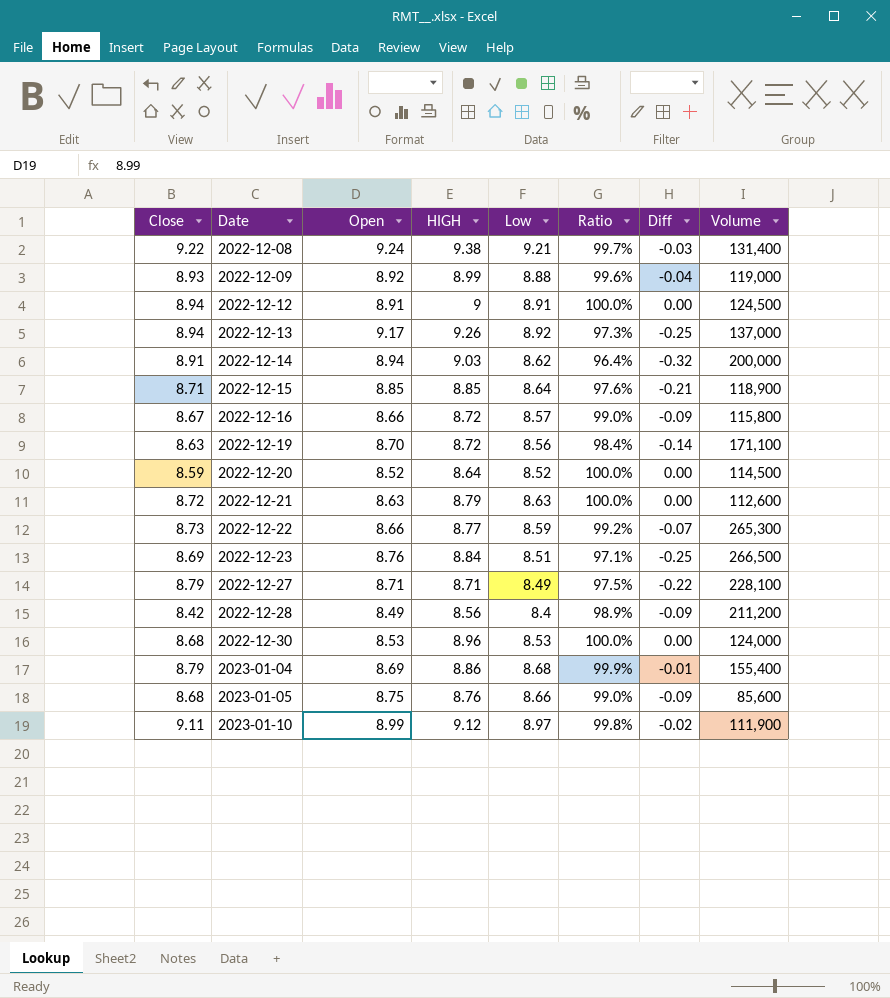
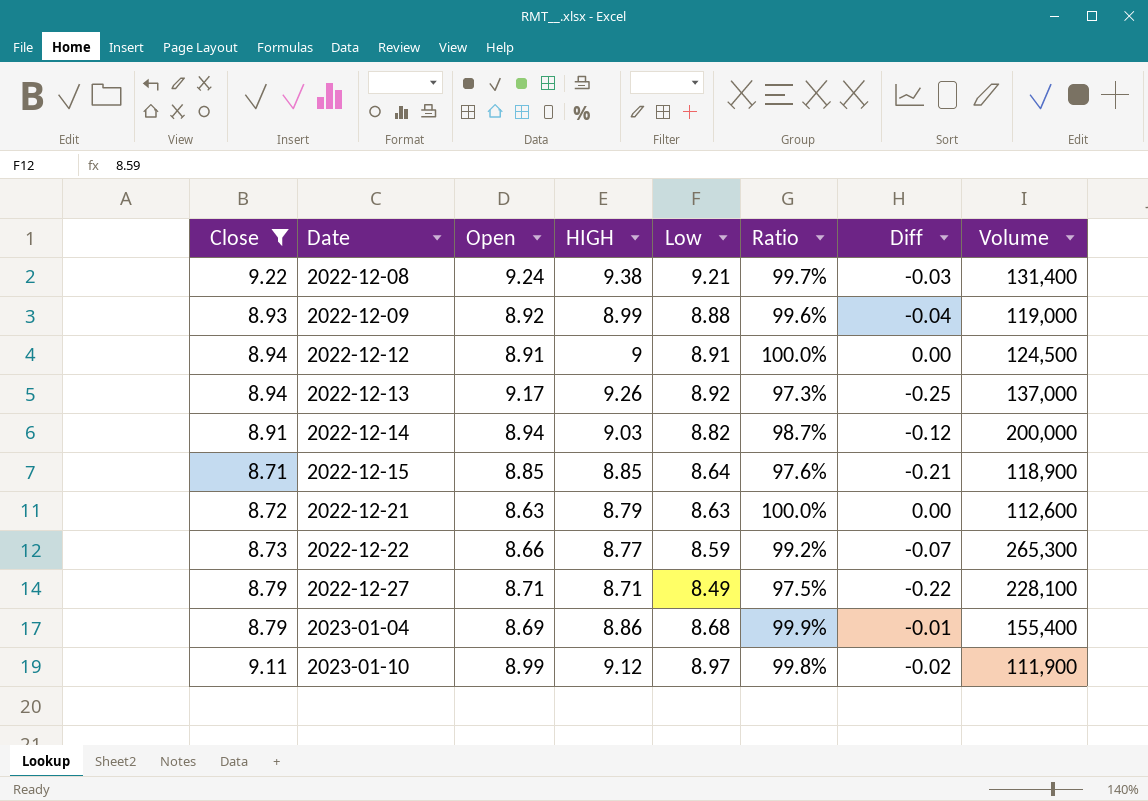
filter: none -> Close >= 8.71
2022-12-14 | Low: 8.62 -> 8.82
2022-12-14 | Ratio: 96.4% -> 98.7%
2022-12-14 | Diff: -0.32 -> -0.12

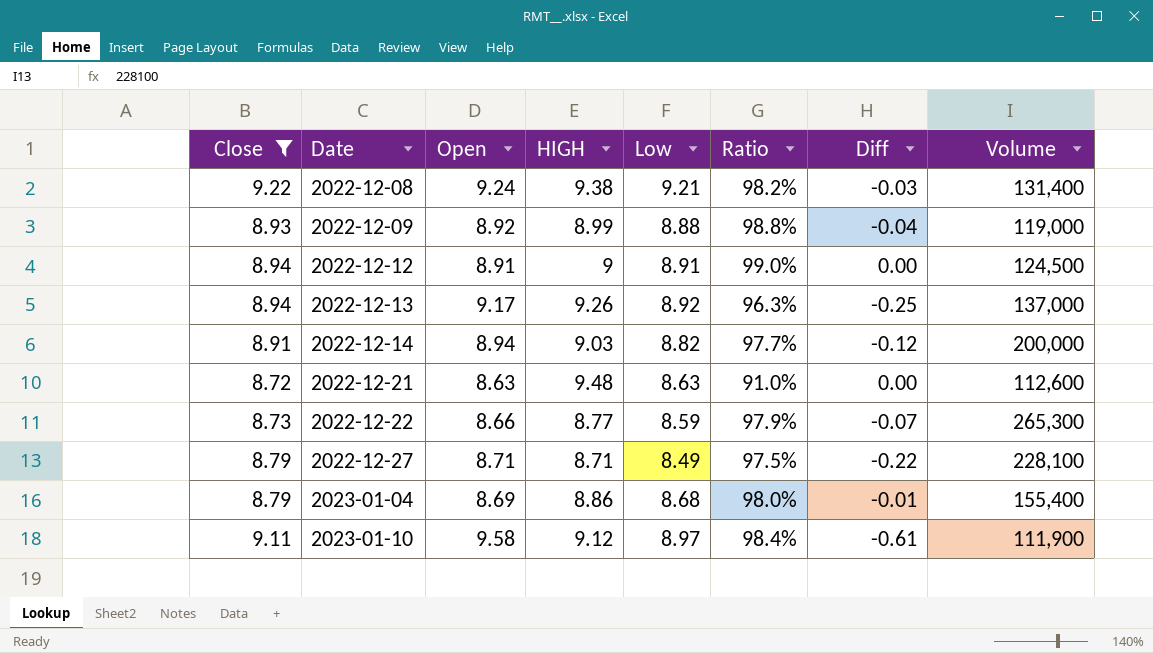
column Ratio | formula: [Low] / [Open] -> [Low] / [HIGH]
row 2022-12-15: 8.71 | 8.85 | 8.85 | 8.64 | 97.6% | -0.21 | 118,900 -> none
2022-12-21 | HIGH: 8.79 -> 9.48
2023-01-10 | Open: 8.99 -> 9.58
2023-01-10 | Diff: -0.02 -> -0.61

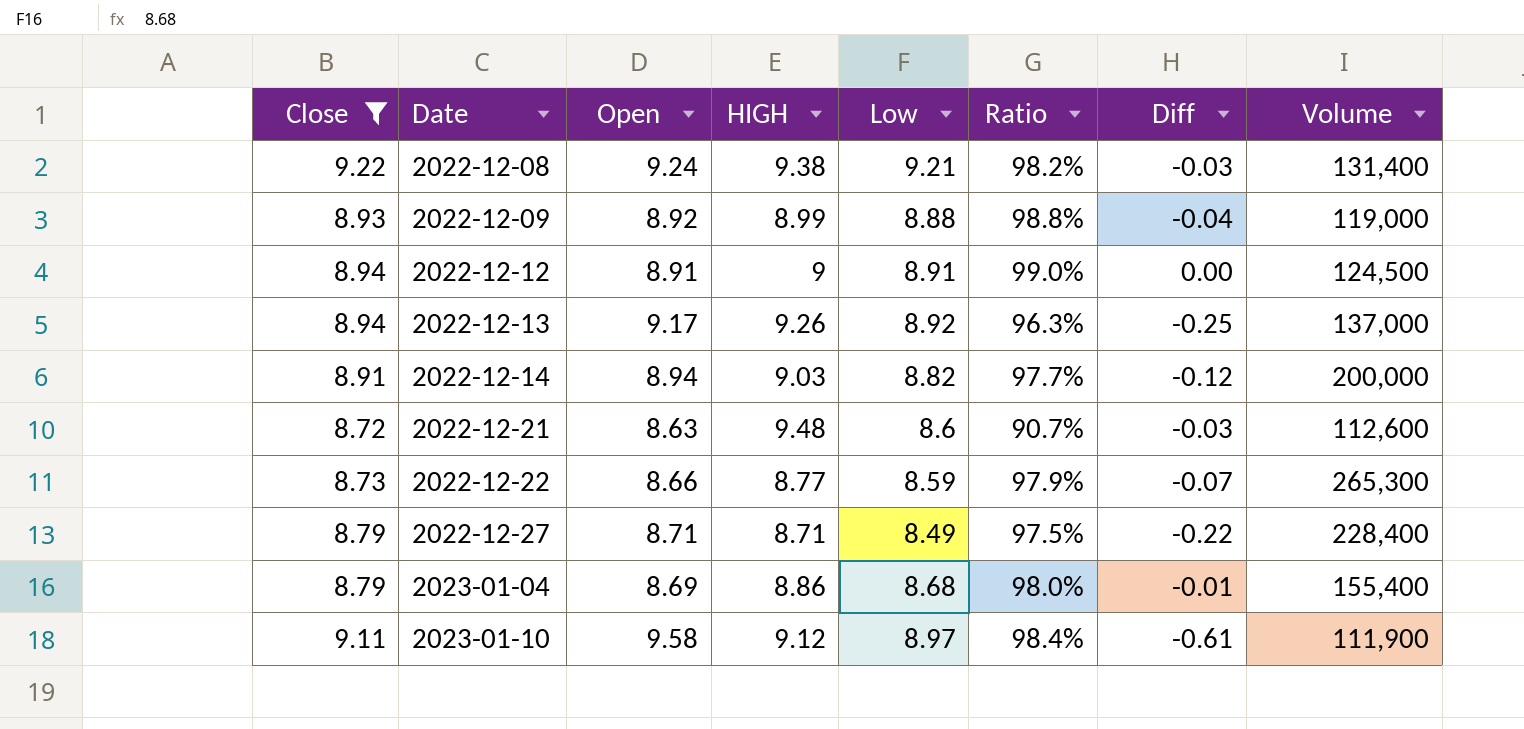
2022-12-21 | Low: 8.63 -> 8.6
2022-12-21 | Ratio: 91.0% -> 90.7%
2022-12-21 | Diff: 0.00 -> -0.03
2022-12-27 | Volume: 228,100 -> 228,400

